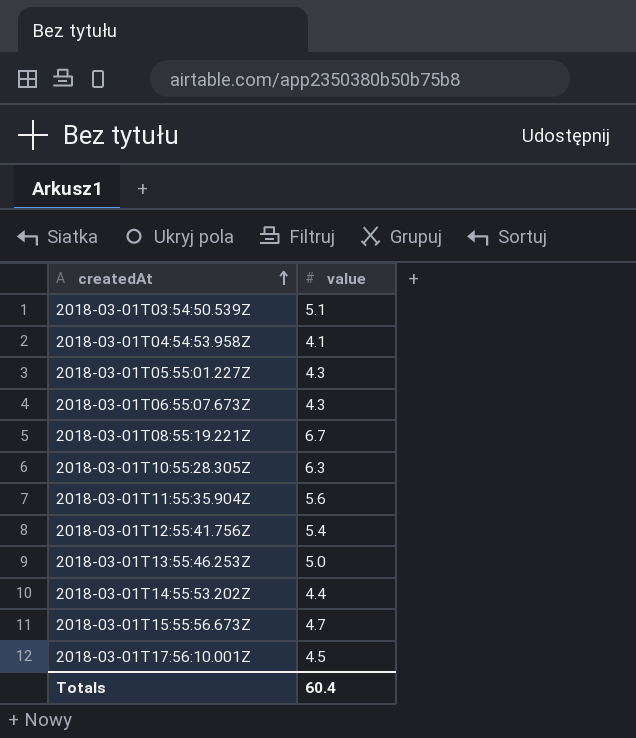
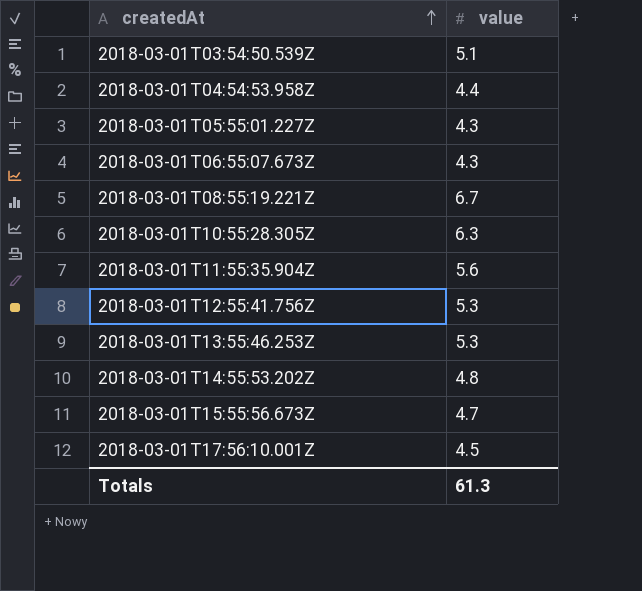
2018-03-01T04:54:53.958Z | value: 4.1 -> 4.4
2018-03-01T12:55:41.756Z | value: 5.4 -> 5.3
2018-03-01T13:55:46.253Z | value: 5.0 -> 5.3
2018-03-01T14:55:53.202Z | value: 4.4 -> 4.8
Totals | value: 60.4 -> 61.3

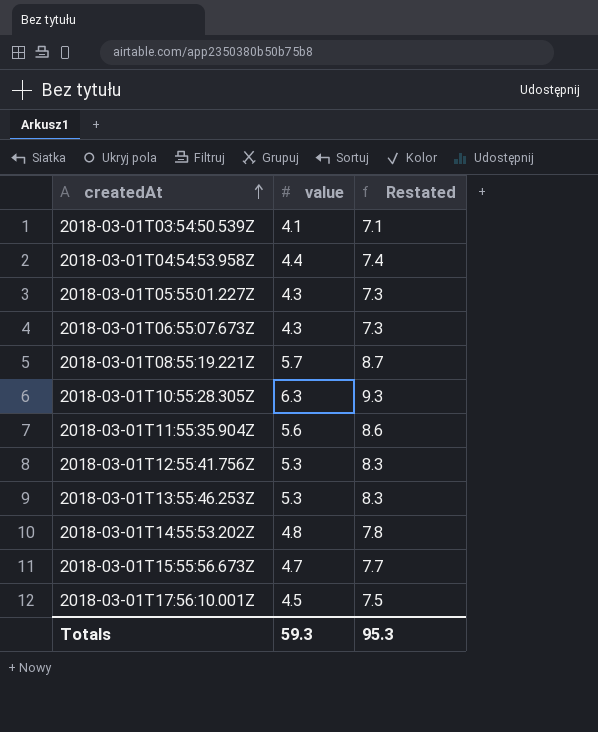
column Restated | formula: none -> [value] + 3
2018-03-01T03:54:50.539Z | value: 5.1 -> 4.1
2018-03-01T08:55:19.221Z | value: 6.7 -> 5.7
Totals | value: 61.3 -> 59.3

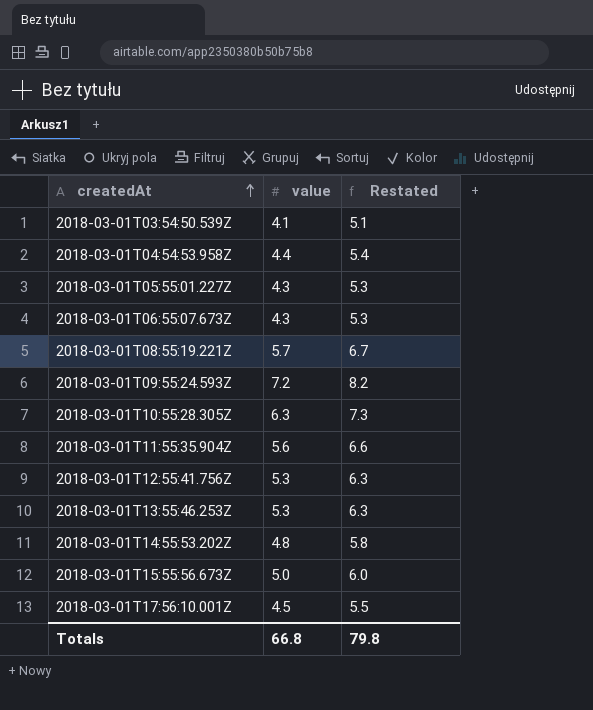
column Restated | formula: [value] + 3 -> [value] + 1
row 2018-03-01T09:55:24.593Z: none -> 7.2 | 8.2
2018-03-01T15:55:56.673Z | value: 4.7 -> 5.0
Totals | value: 59.3 -> 66.8
Totals | Restated: 95.3 -> 79.8

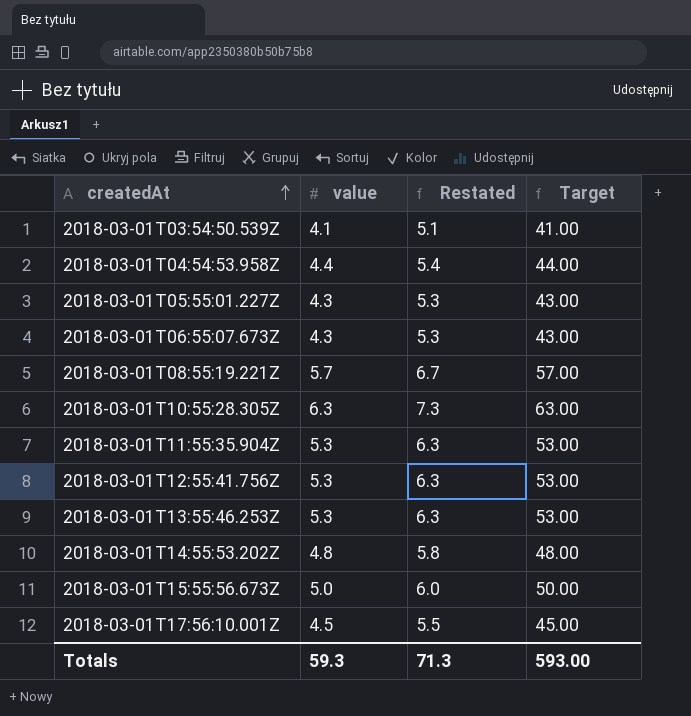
column Target | formula: none -> [value] * 10
row 2018-03-01T09:55:24.593Z: 7.2 | 8.2 -> none
2018-03-01T11:55:35.904Z | value: 5.6 -> 5.3
2018-03-01T11:55:35.904Z | Restated: 6.6 -> 6.3
Totals | value: 66.8 -> 59.3
Totals | Restated: 79.8 -> 71.3

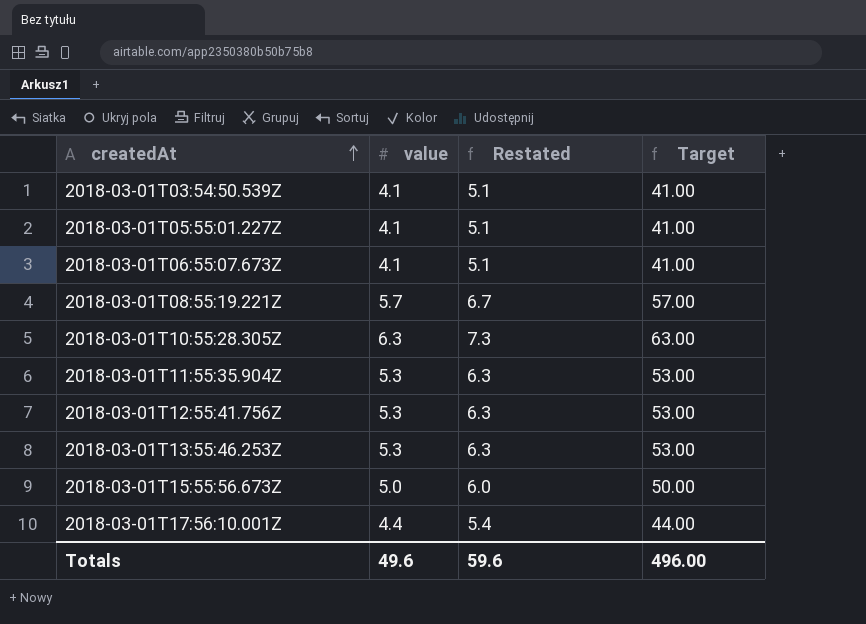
row 2018-03-01T04:54:53.958Z: 4.4 | 5.4 | 44.00 -> none
row 2018-03-01T14:55:53.202Z: 4.8 | 5.8 | 48.00 -> none
2018-03-01T05:55:01.227Z | value: 4.3 -> 4.1
2018-03-01T05:55:01.227Z | Restated: 5.3 -> 5.1
2018-03-01T05:55:01.227Z | Target: 43.00 -> 41.00
2018-03-01T06:55:07.673Z | value: 4.3 -> 4.1
2018-03-01T06:55:07.673Z | Restated: 5.3 -> 5.1
2018-03-01T06:55:07.673Z | Target: 43.00 -> 41.00
2018-03-01T17:56:10.001Z | value: 4.5 -> 4.4
2018-03-01T17:56:10.001Z | Restated: 5.5 -> 5.4
2018-03-01T17:56:10.001Z | Target: 45.00 -> 44.00
Totals | value: 59.3 -> 49.6
Totals | Restated: 71.3 -> 59.6
Totals | Target: 593.00 -> 496.00

